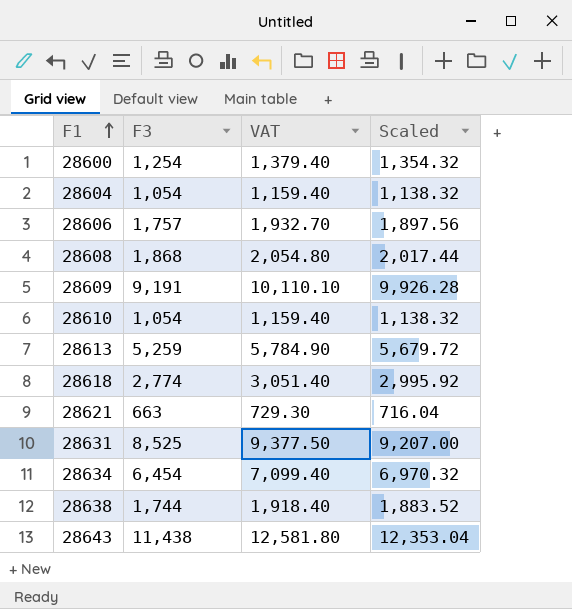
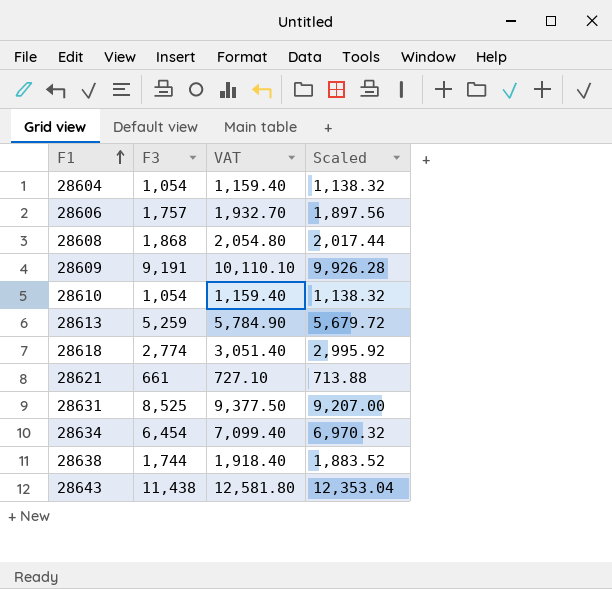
row 28600: 1,254 | 1,379.40 | 1,354.32 -> none
28621 | F3: 663 -> 661
28621 | VAT: 729.30 -> 727.10
28621 | Scaled: 716.04 -> 713.88

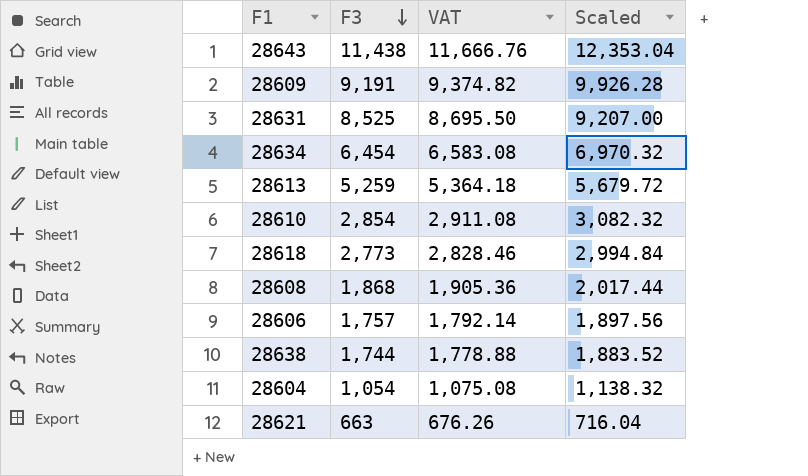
row order: F1 ascending -> F3 descending
column VAT | formula: [F3] * 1.1 -> [F3] * 1.02
28610 | F3: 1,054 -> 2,854
28610 | Scaled: 1,138.32 -> 3,082.32
28618 | F3: 2,774 -> 2,773
28618 | Scaled: 2,995.92 -> 2,994.84
28621 | F3: 661 -> 663
28621 | Scaled: 713.88 -> 716.04

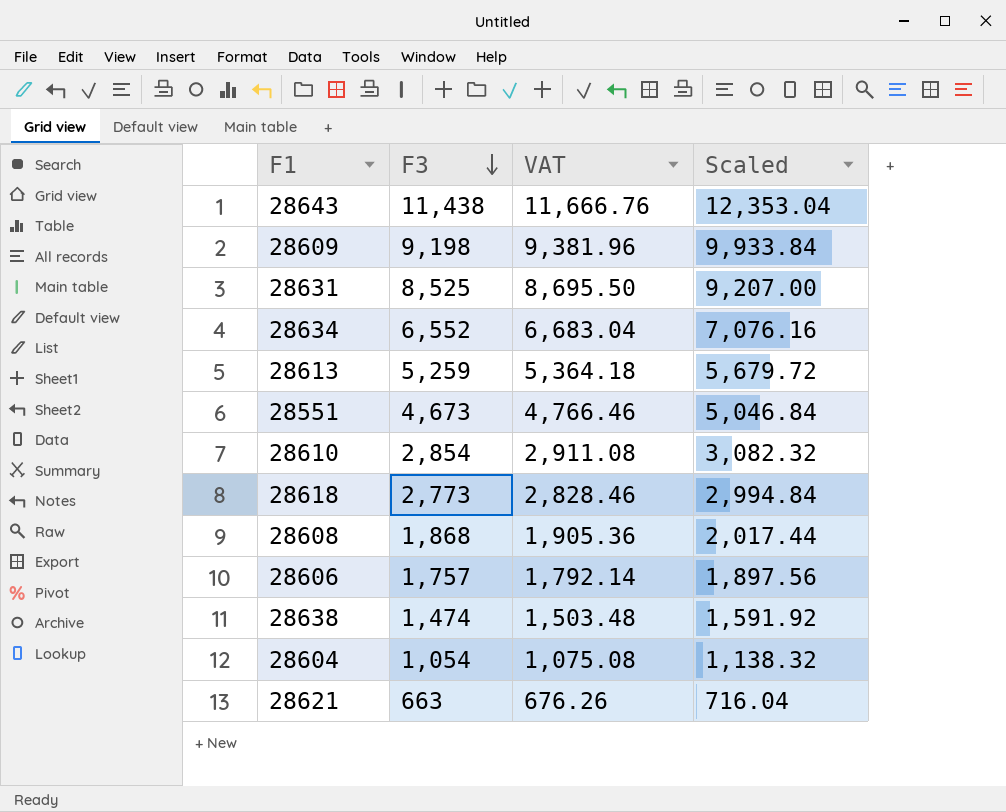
28609 | F3: 9,191 -> 9,198
28609 | VAT: 9,374.82 -> 9,381.96
28609 | Scaled: 9,926.28 -> 9,933.84
28634 | F3: 6,454 -> 6,552
28634 | VAT: 6,583.08 -> 6,683.04
28634 | Scaled: 6,970.32 -> 7,076.16
row 28551: none -> 4,673 | 4,766.46 | 5,046.84
28638 | F3: 1,744 -> 1,474
28638 | VAT: 1,778.88 -> 1,503.48
28638 | Scaled: 1,883.52 -> 1,591.92

